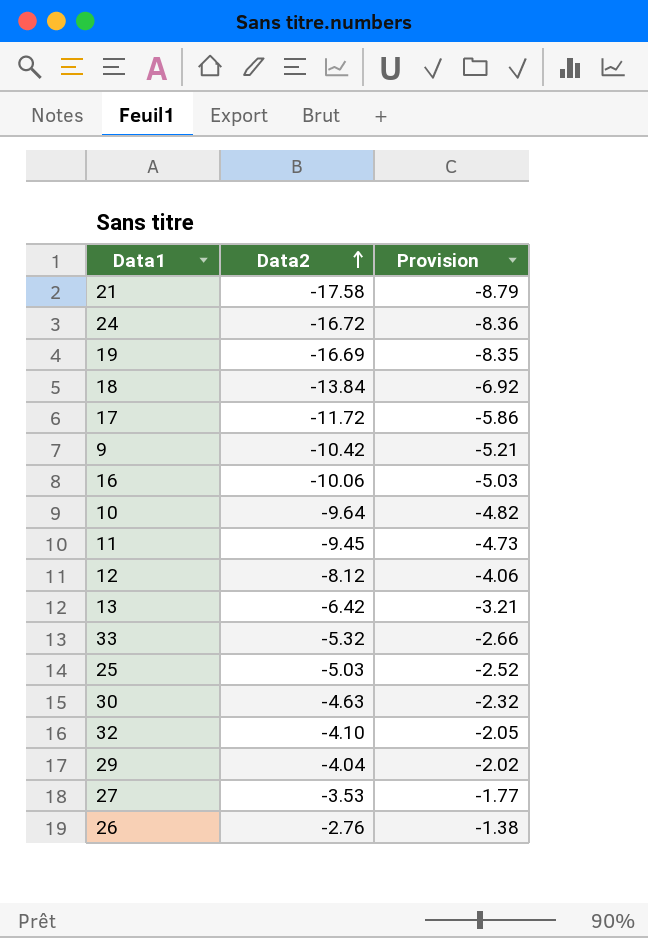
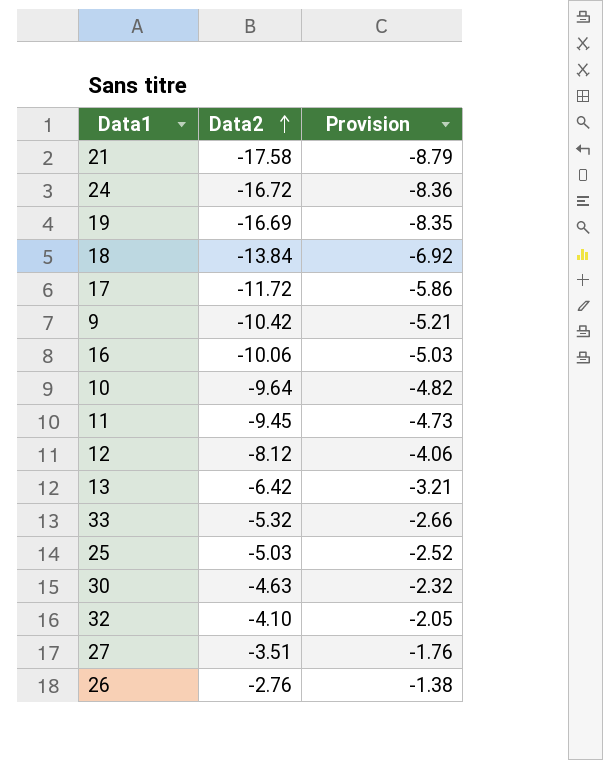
row 29: -4.04 | -2.02 -> none
27 | Data2: -3.53 -> -3.51
27 | Provision: -1.77 -> -1.76

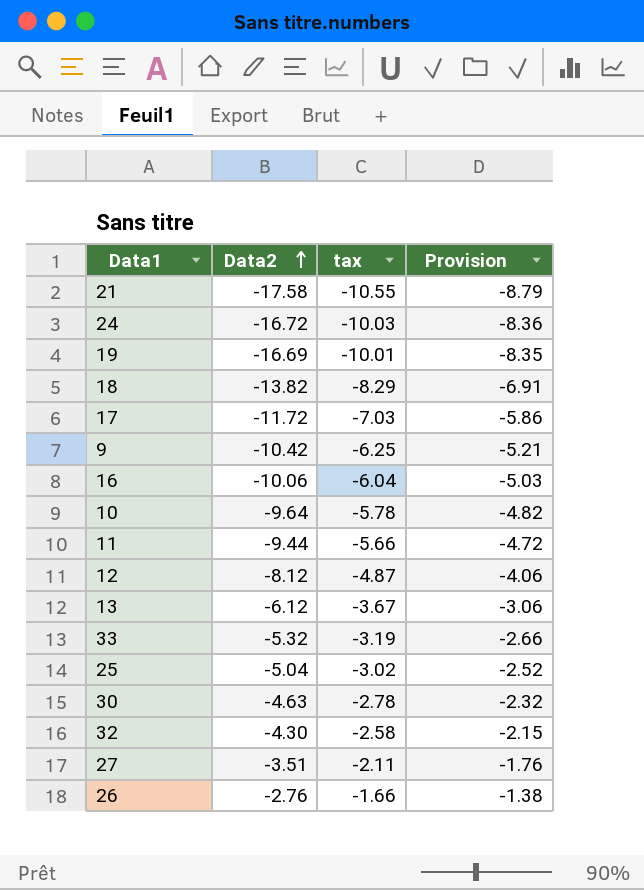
column tax | formula: none -> [Data2] * 0.6
18 | Data2: -13.84 -> -13.82
18 | Provision: -6.92 -> -6.91
11 | Data2: -9.45 -> -9.44
11 | Provision: -4.73 -> -4.72
13 | Data2: -6.42 -> -6.12
13 | Provision: -3.21 -> -3.06
25 | Data2: -5.03 -> -5.04
32 | Data2: -4.10 -> -4.30
32 | Provision: -2.05 -> -2.15

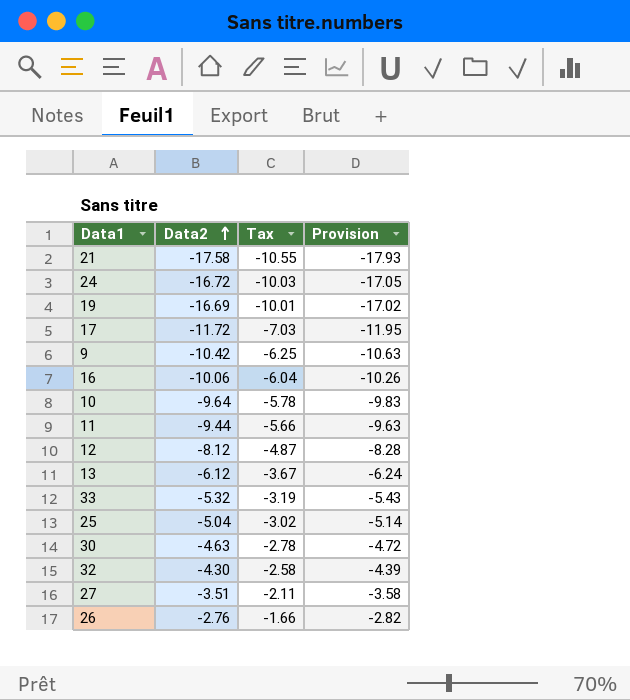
column name: tax -> Tax
column Provision | formula: [Data2] * 0.5 -> [Data2] * 1.02
row 18: -13.82 | -8.29 | -6.91 -> none

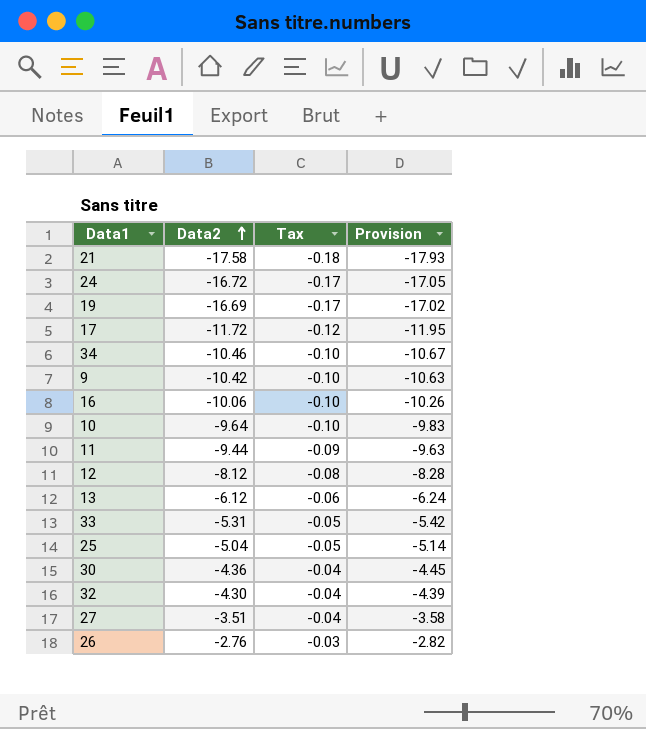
column Tax | formula: [Data2] * 0.6 -> [Data2] * 0.01
row 34: none -> -10.46 | -0.10 | -10.67
33 | Data2: -5.32 -> -5.31
33 | Provision: -5.43 -> -5.42
30 | Data2: -4.63 -> -4.36
30 | Provision: -4.72 -> -4.45

